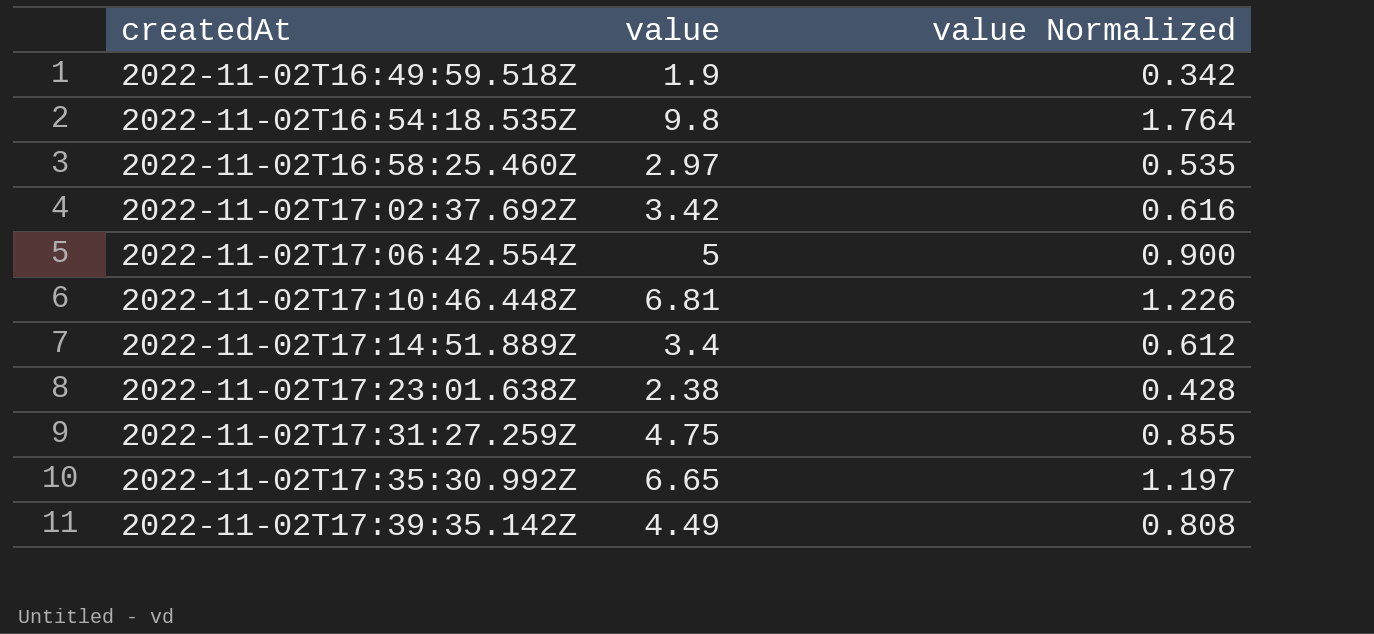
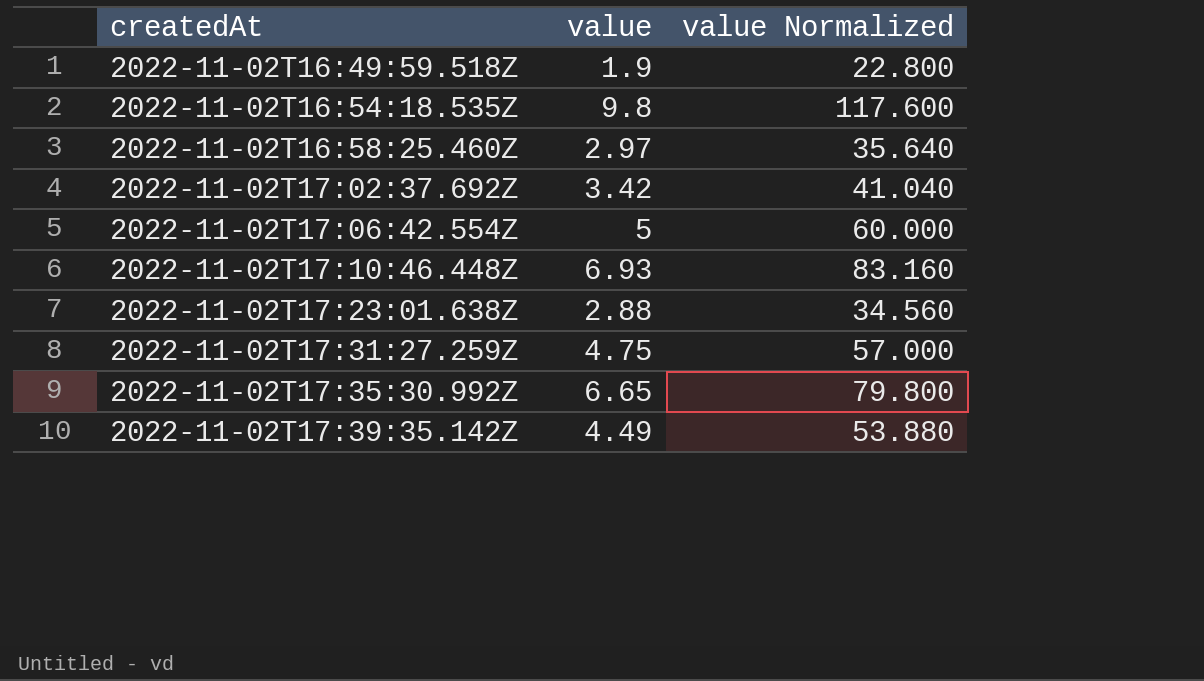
column value Normalized | formula: [value] * 0.18 -> [value] * 12
row 2022-11-02T17:14:51.889Z: 3.4 | 0.612 -> none
2022-11-02T17:10:46.448Z | value: 6.81 -> 6.93
2022-11-02T17:23:01.638Z | value: 2.38 -> 2.88

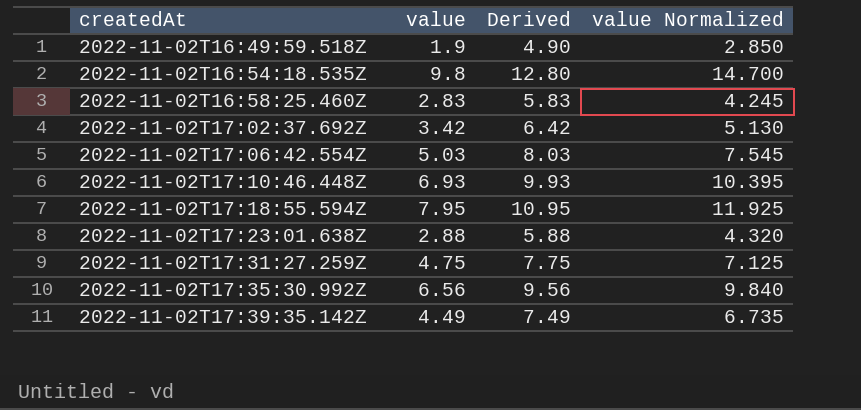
column Derived | formula: none -> [value] + 3
column value Normalized | formula: [value] * 12 -> [value] * 1.5
2022-11-02T16:58:25.460Z | value: 2.97 -> 2.83
2022-11-02T17:06:42.554Z | value: 5 -> 5.03
row 2022-11-02T17:18:55.594Z: none -> 7.95 | 10.95 | 11.925
2022-11-02T17:35:30.992Z | value: 6.65 -> 6.56

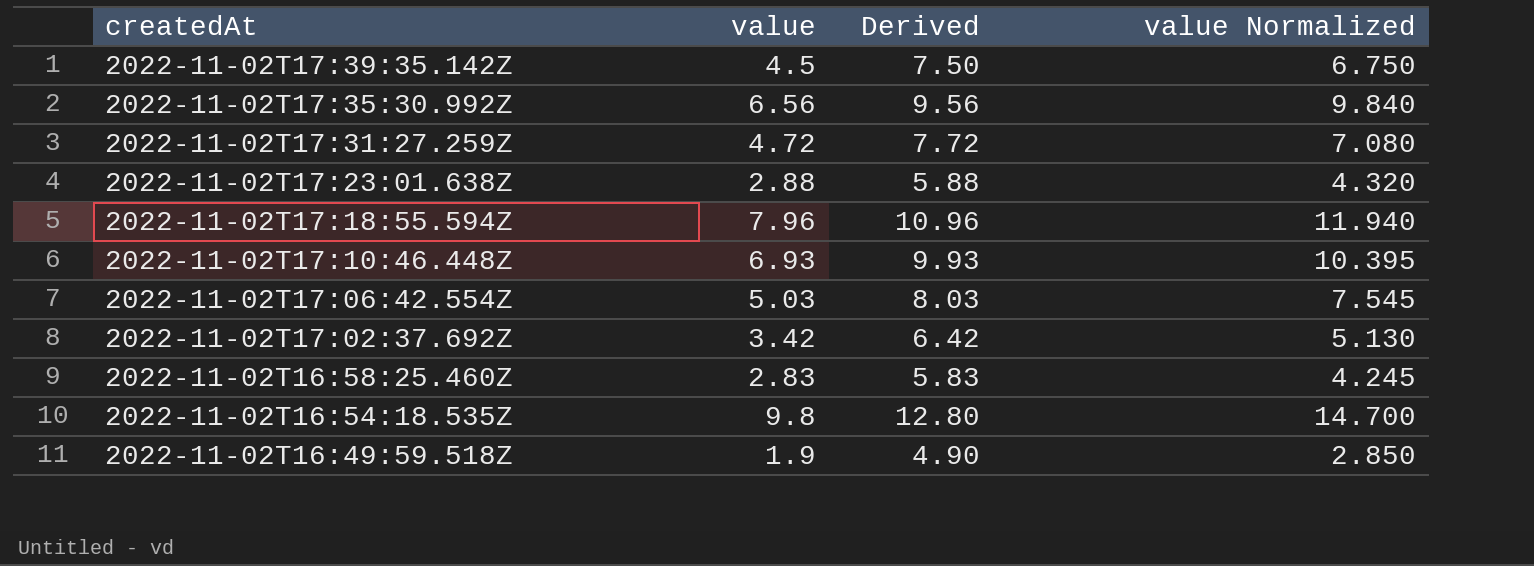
row order: createdAt ascending -> createdAt descending
2022-11-02T17:39:35.142Z | value: 4.49 -> 4.5
2022-11-02T17:39:35.142Z | Derived: 7.49 -> 7.50
2022-11-02T17:39:35.142Z | value Normalized: 6.735 -> 6.750
2022-11-02T17:31:27.259Z | value: 4.75 -> 4.72
2022-11-02T17:31:27.259Z | Derived: 7.75 -> 7.72
2022-11-02T17:31:27.259Z | value Normalized: 7.125 -> 7.080
2022-11-02T17:18:55.594Z | value: 7.95 -> 7.96
2022-11-02T17:18:55.594Z | Derived: 10.95 -> 10.96
2022-11-02T17:18:55.594Z | value Normalized: 11.925 -> 11.940

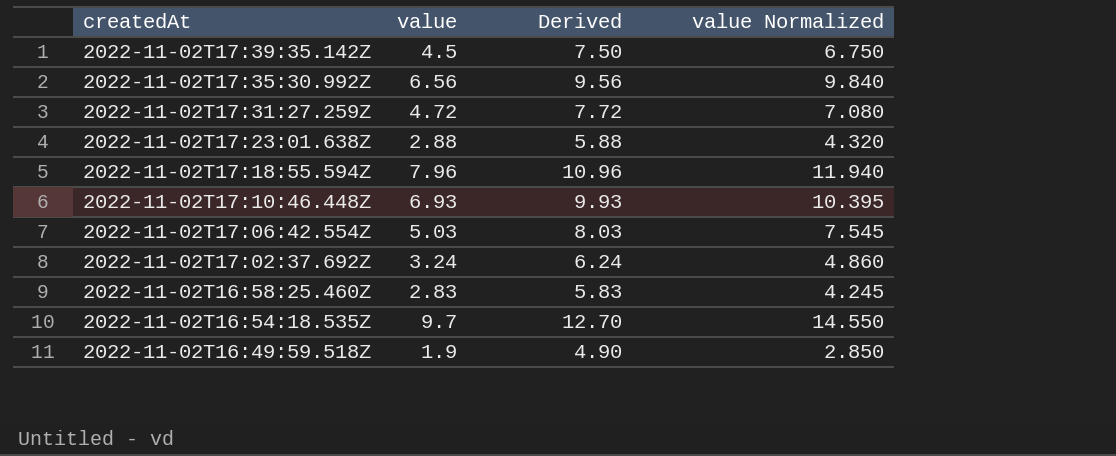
2022-11-02T17:02:37.692Z | value: 3.42 -> 3.24
2022-11-02T17:02:37.692Z | Derived: 6.42 -> 6.24
2022-11-02T17:02:37.692Z | value Normalized: 5.130 -> 4.860
2022-11-02T16:54:18.535Z | value: 9.8 -> 9.7
2022-11-02T16:54:18.535Z | Derived: 12.80 -> 12.70
2022-11-02T16:54:18.535Z | value Normalized: 14.700 -> 14.550

